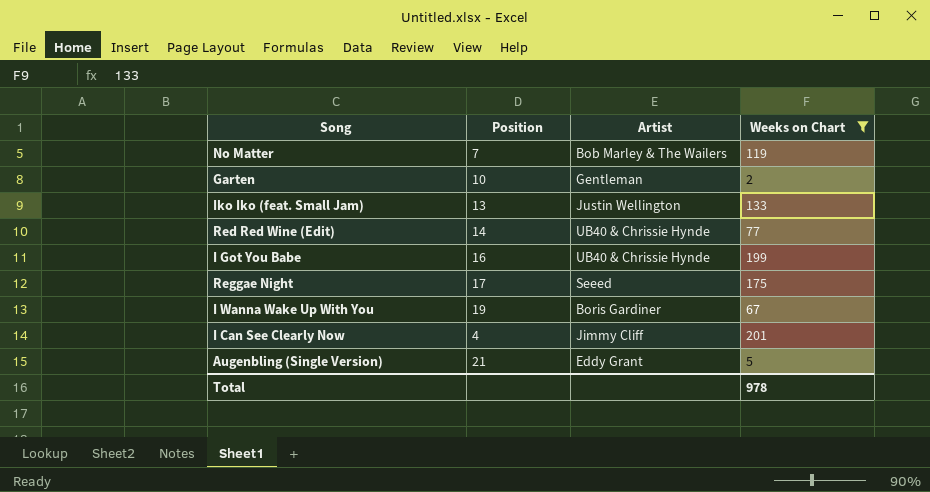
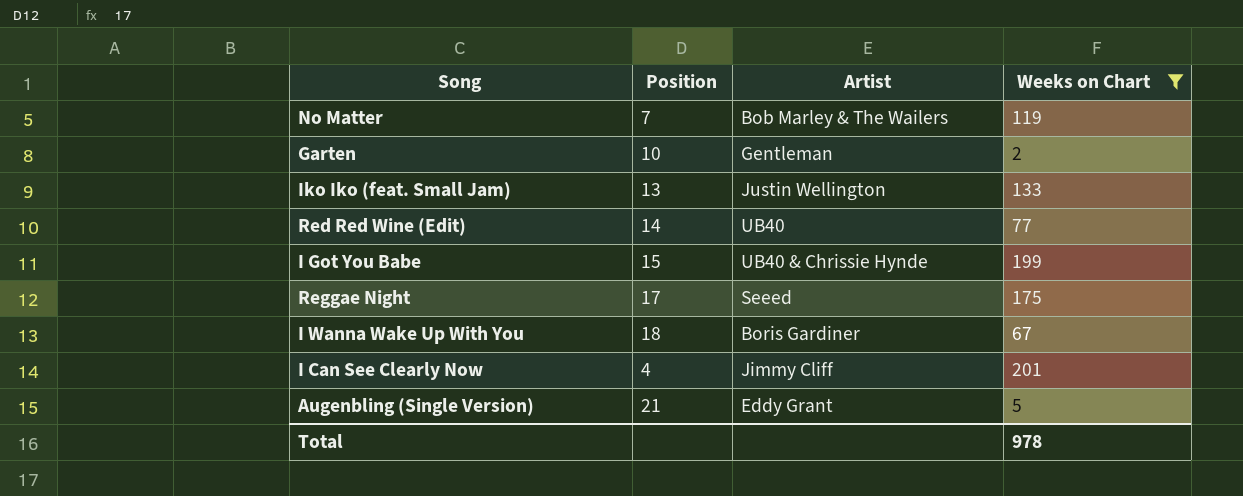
Red Red Wine (Edit) | Artist: UB40 & Chrissie Hynde -> UB40
I Got You Babe | Position: 16 -> 15
I Wanna Wake Up With You | Position: 19 -> 18

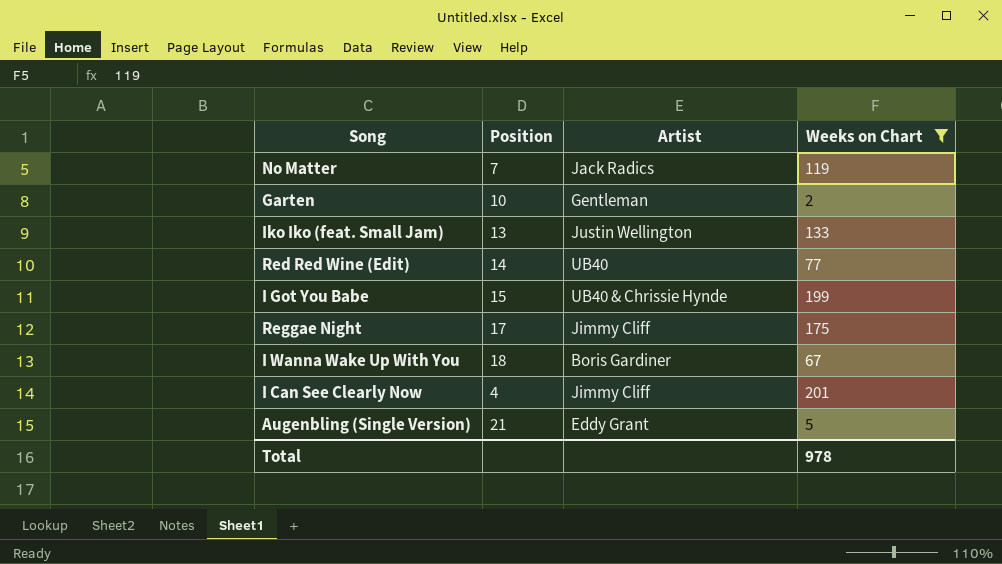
No Matter | Artist: Bob Marley & The Wailers -> Jack Radics
Reggae Night | Artist: Seeed -> Jimmy Cliff

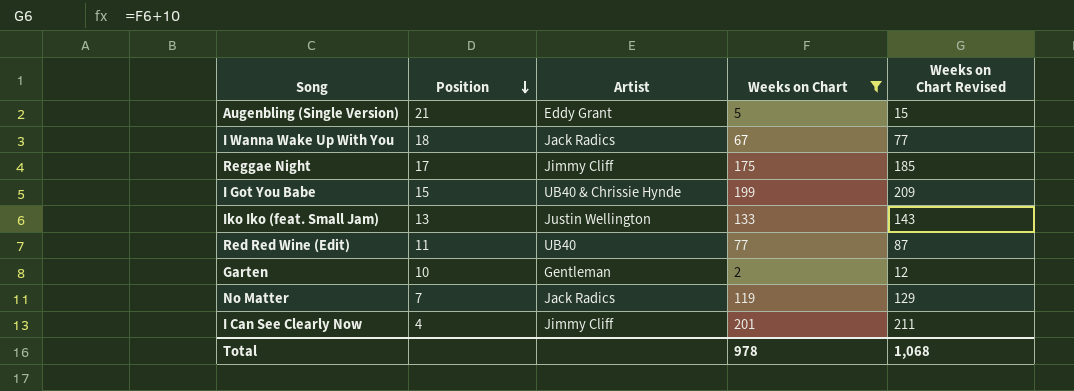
row order: none -> Position descending
column Weeks on Chart Revised | formula: none -> [Weeks on Chart] + 10
I Wanna Wake Up With You | Artist: Boris Gardiner -> Jack Radics
Red Red Wine (Edit) | Position: 14 -> 11

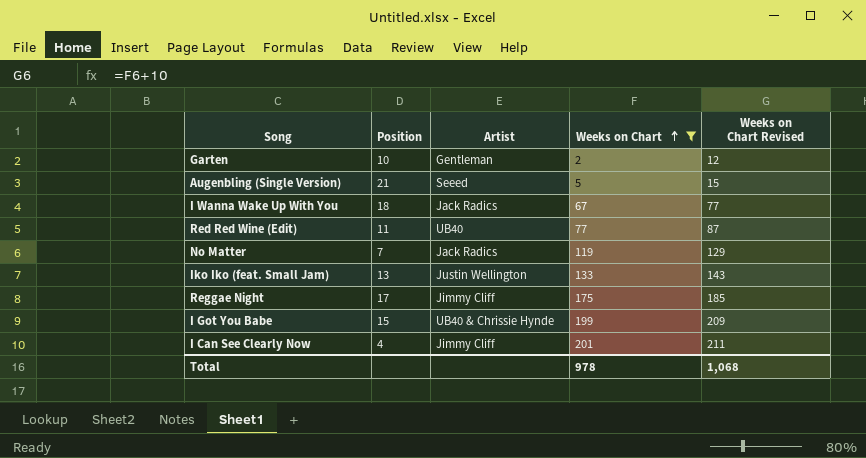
row order: Position descending -> Weeks on Chart ascending
Augenbling (Single Version) | Artist: Eddy Grant -> Seeed

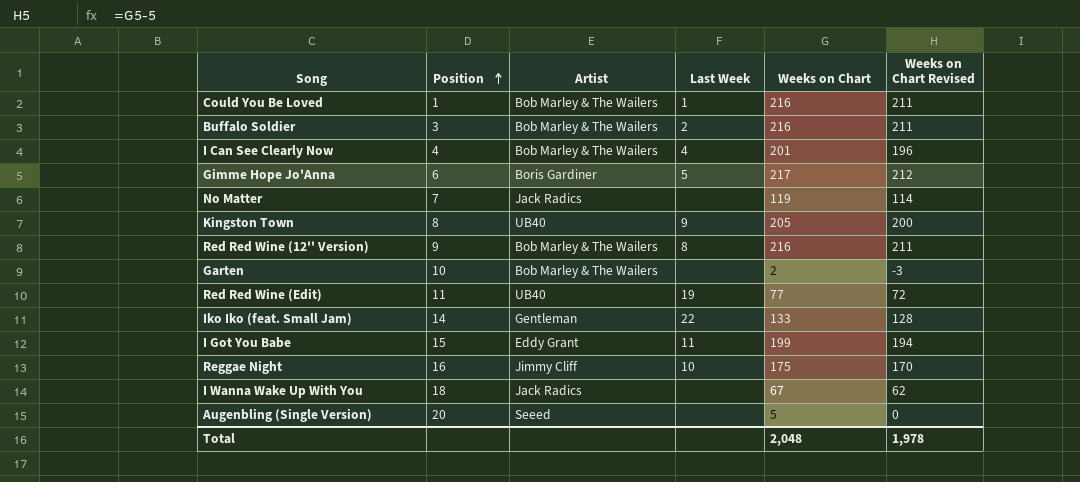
filter: Weeks on Chart <= 201 -> none
row order: Weeks on Chart ascending -> Position ascending
column Last Week | position: none -> 4
column Weeks on Chart Revised | formula: [Weeks on Chart] + 10 -> [Weeks on Chart] - 5
I Can See Clearly Now | Artist: Jimmy Cliff -> Bob Marley & The Wailers
Garten | Artist: Gentleman -> Bob Marley & The Wailers
Iko Iko (feat. Small Jam) | Position: 13 -> 14
Iko Iko (feat. Small Jam) | Artist: Justin Wellington -> Gentleman
I Got You Babe | Artist: UB40 & Chrissie Hynde -> Eddy Grant
Reggae Night | Position: 17 -> 16
Augenbling (Single Version) | Position: 21 -> 20
Total | Weeks on Chart: 978 -> 2,048
Total | Weeks on Chart Revised: 1,068 -> 1,978

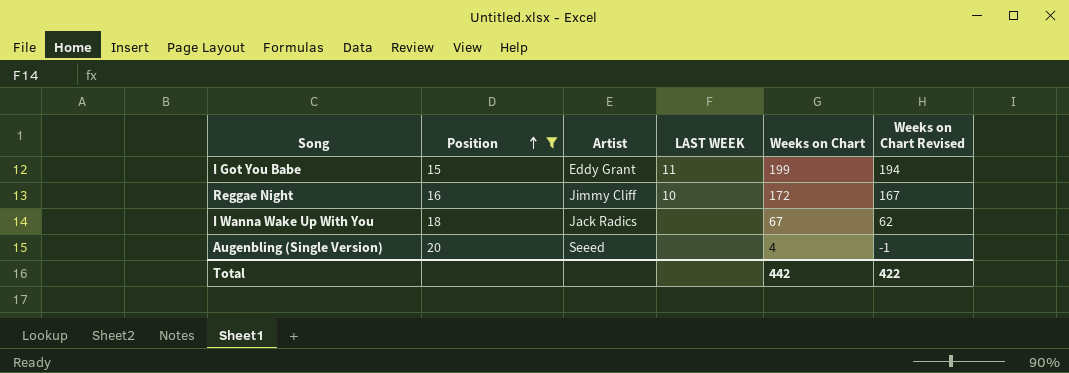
filter: none -> Position >= 15
column name: Last Week -> LAST WEEK
Reggae Night | Weeks on Chart: 175 -> 172
Reggae Night | Weeks on Chart Revised: 170 -> 167
Augenbling (Single Version) | Weeks on Chart: 5 -> 4
Augenbling (Single Version) | Weeks on Chart Revised: 0 -> -1
Total | Weeks on Chart: 2,048 -> 442
Total | Weeks on Chart Revised: 1,978 -> 422

